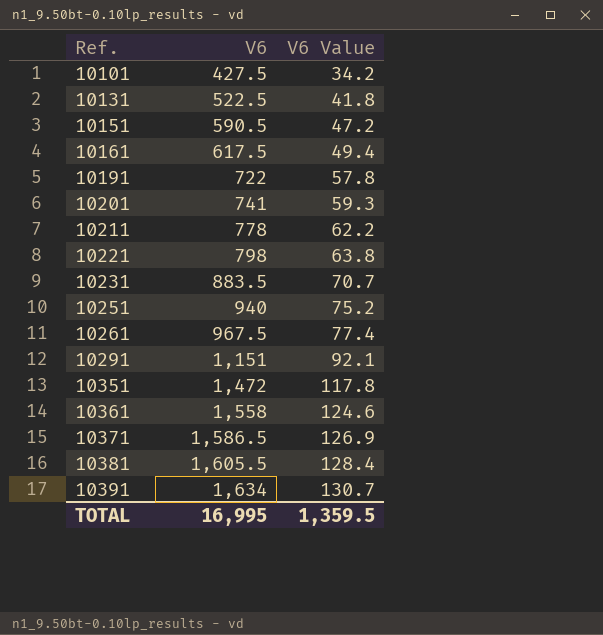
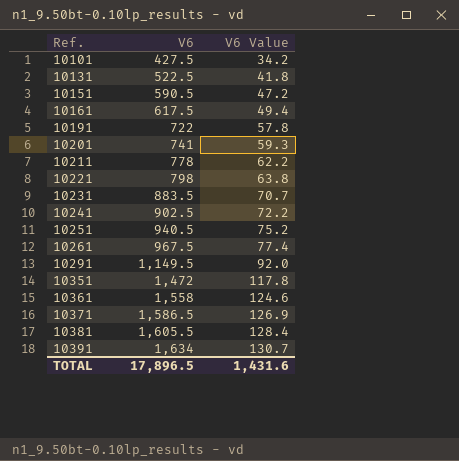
row 10241: none -> 902.5 | 72.2
10251 | V6: 940 -> 940.5
10291 | V6: 1,151 -> 1,149.5
10291 | V6 Value: 92.1 -> 92.0
TOTAL | V6: 16,995 -> 17,896.5
TOTAL | V6 Value: 1,359.5 -> 1,431.6

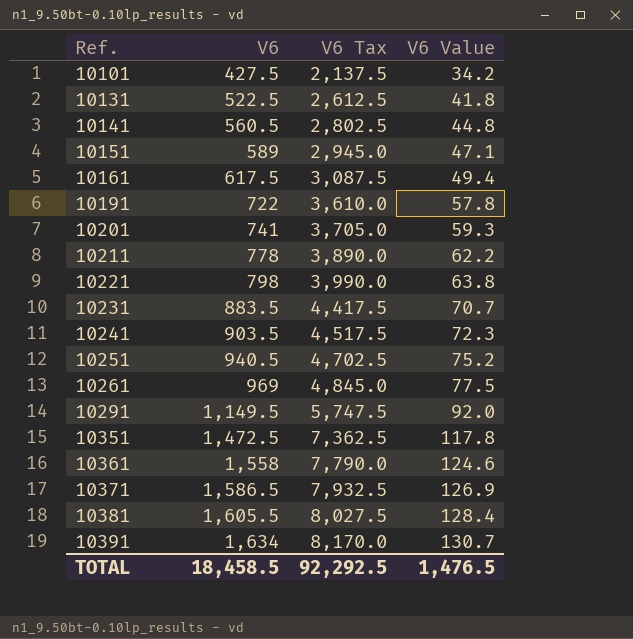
column V6 Tax | formula: none -> [V6] * 5
row 10141: none -> 560.5 | 2,802.5 | 44.8
10151 | V6: 590.5 -> 589
10151 | V6 Value: 47.2 -> 47.1
10241 | V6: 902.5 -> 903.5
10241 | V6 Value: 72.2 -> 72.3
10261 | V6: 967.5 -> 969
10261 | V6 Value: 77.4 -> 77.5
10351 | V6: 1,472 -> 1,472.5
TOTAL | V6: 17,896.5 -> 18,458.5
TOTAL | V6 Value: 1,431.6 -> 1,476.5

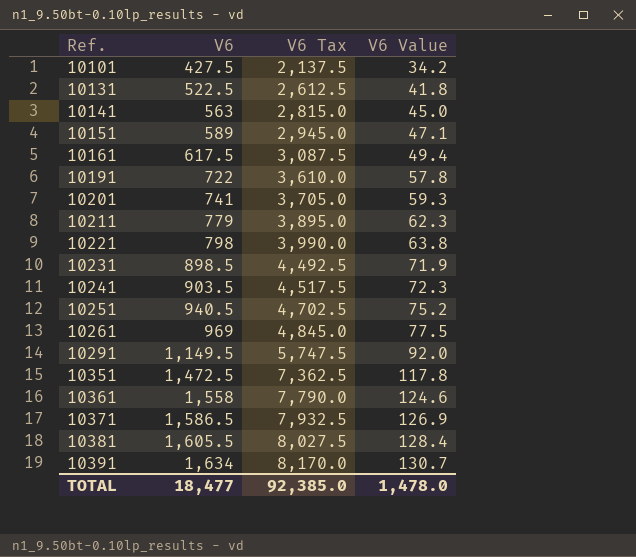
10141 | V6: 560.5 -> 563
10141 | V6 Tax: 2,802.5 -> 2,815.0
10141 | V6 Value: 44.8 -> 45.0
10211 | V6: 778 -> 779
10211 | V6 Tax: 3,890.0 -> 3,895.0
10211 | V6 Value: 62.2 -> 62.3
10231 | V6: 883.5 -> 898.5
10231 | V6 Tax: 4,417.5 -> 4,492.5
10231 | V6 Value: 70.7 -> 71.9
TOTAL | V6: 18,458.5 -> 18,477
TOTAL | V6 Tax: 92,292.5 -> 92,385.0
TOTAL | V6 Value: 1,476.5 -> 1,478.0

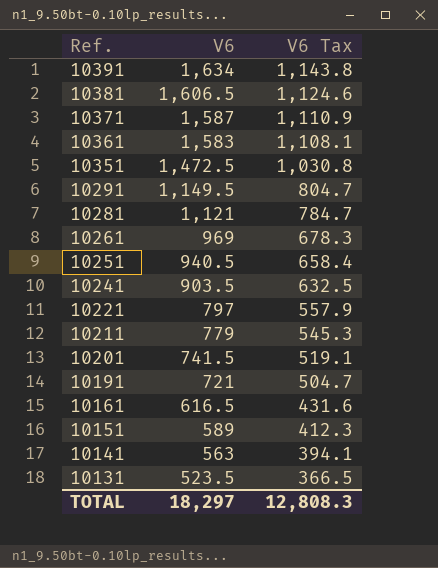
row order: Ref. ascending -> Ref. descending
column V6 Value | formula: [V6] * 0.08 -> none
column V6 Tax | formula: [V6] * 5 -> [V6] * 0.7
row 10101: 427.5 | 2,137.5 | 34.2 -> none
row 10231: 898.5 | 4,492.5 | 71.9 -> none
10381 | V6: 1,605.5 -> 1,606.5
10371 | V6: 1,586.5 -> 1,587
10361 | V6: 1,558 -> 1,583
row 10281: none -> 1,121 | 784.7
10221 | V6: 798 -> 797
10201 | V6: 741 -> 741.5
10191 | V6: 722 -> 721
10161 | V6: 617.5 -> 616.5
10131 | V6: 522.5 -> 523.5
TOTAL | V6: 18,477 -> 18,297
TOTAL | V6 Tax: 92,385.0 -> 12,808.3

